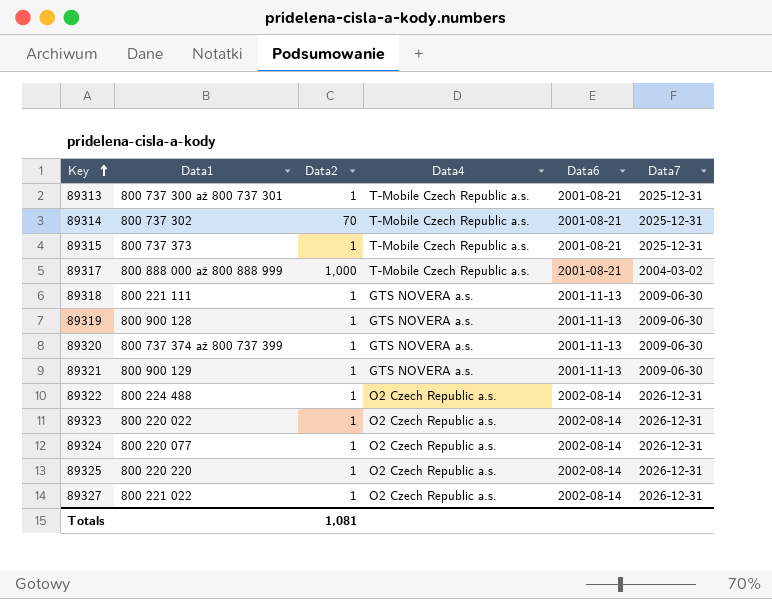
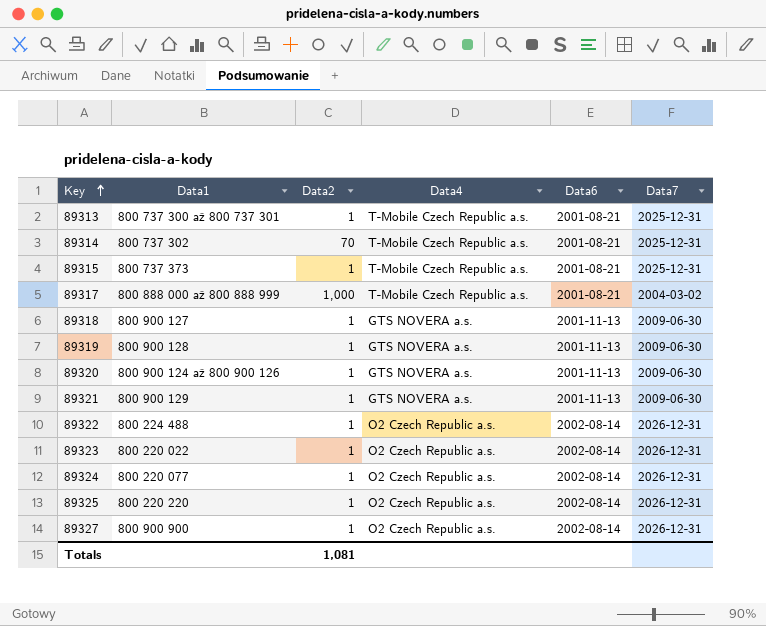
89318 | Data1: 800 221 111 -> 800 900 127
89320 | Data1: 800 737 374 až 800 737 399 -> 800 900 124 až 800 900 126
89327 | Data1: 800 221 022 -> 800 900 900

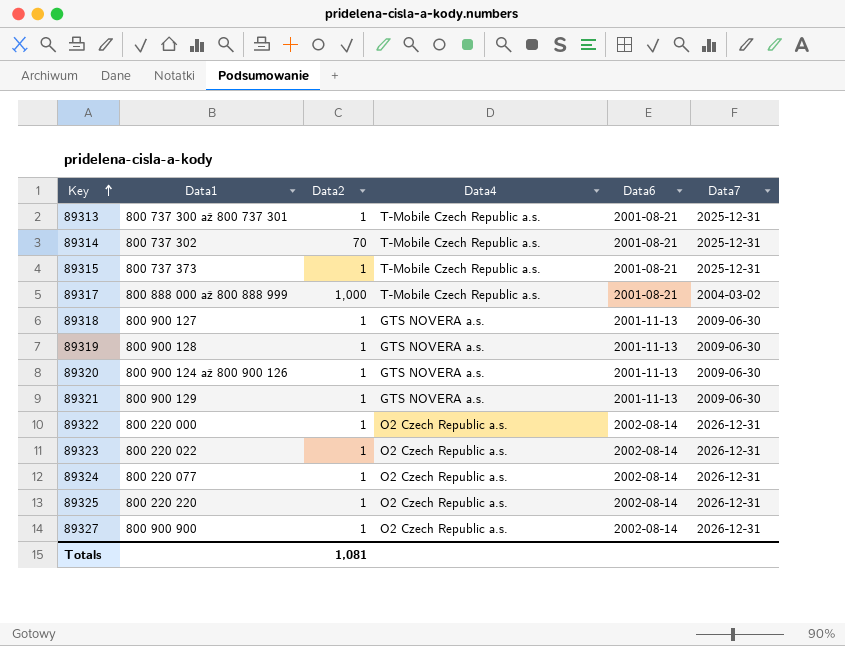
89322 | Data1: 800 224 488 -> 800 220 000

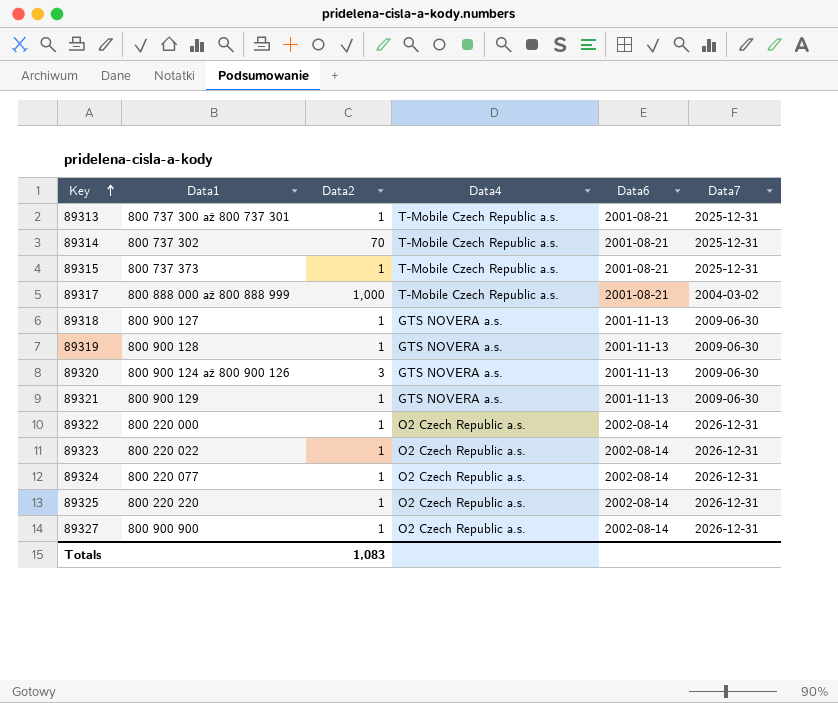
89320 | Data2: 1 -> 3
Totals | Data2: 1,081 -> 1,083

